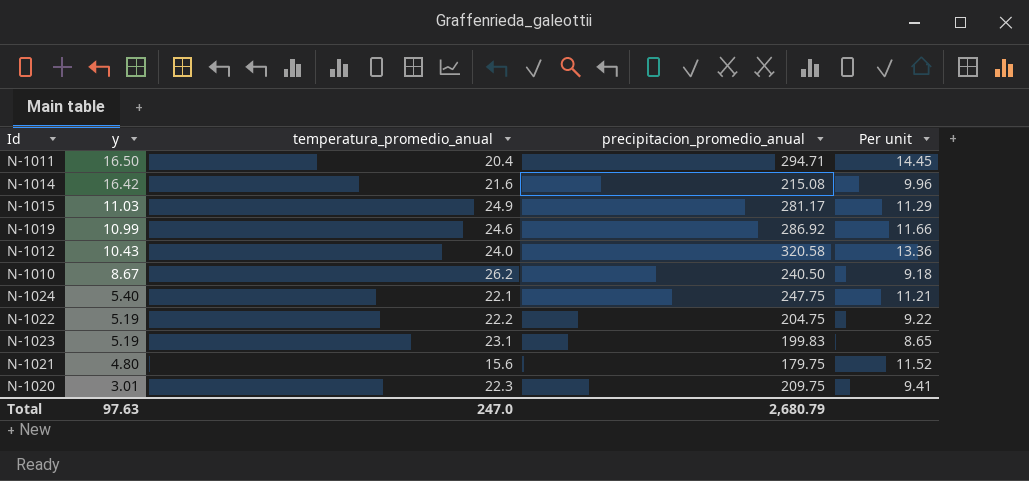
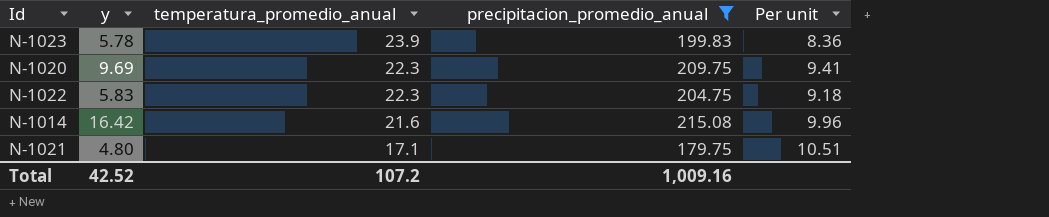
filter: none -> precipitacion_promedio_anual <= 215.08
row order: y descending -> temperatura_promedio_anual descending
N-1023 | y: 5.19 -> 5.78
N-1023 | temperatura_promedio_anual: 23.1 -> 23.9
N-1023 | Per unit: 8.65 -> 8.36
N-1020 | y: 3.01 -> 9.69
N-1022 | y: 5.19 -> 5.83
N-1022 | temperatura_promedio_anual: 22.2 -> 22.3
N-1022 | Per unit: 9.22 -> 9.18
N-1021 | temperatura_promedio_anual: 15.6 -> 17.1
N-1021 | Per unit: 11.52 -> 10.51
Total | y: 97.63 -> 42.52
Total | temperatura_promedio_anual: 247.0 -> 107.2
Total | precipitacion_promedio_anual: 2,680.79 -> 1,009.16

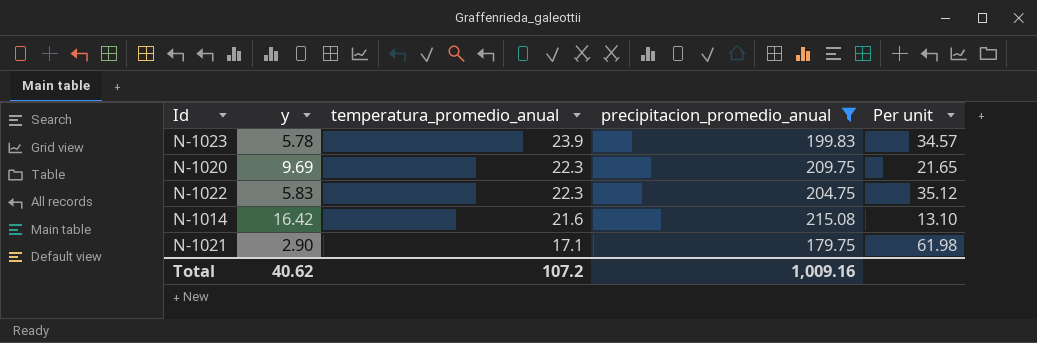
column Per unit | formula: [precipitacion_promedio_anual] / [temperatura_promedio_anual] -> [precipitacion_promedio_anual] / [y]
N-1021 | y: 4.80 -> 2.90
Total | y: 42.52 -> 40.62

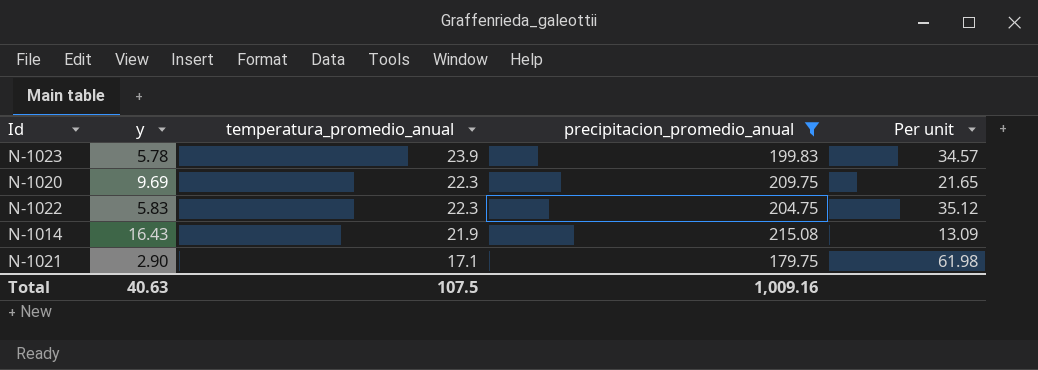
N-1014 | y: 16.42 -> 16.43
N-1014 | temperatura_promedio_anual: 21.6 -> 21.9
N-1014 | Per unit: 13.10 -> 13.09
Total | y: 40.62 -> 40.63
Total | temperatura_promedio_anual: 107.2 -> 107.5

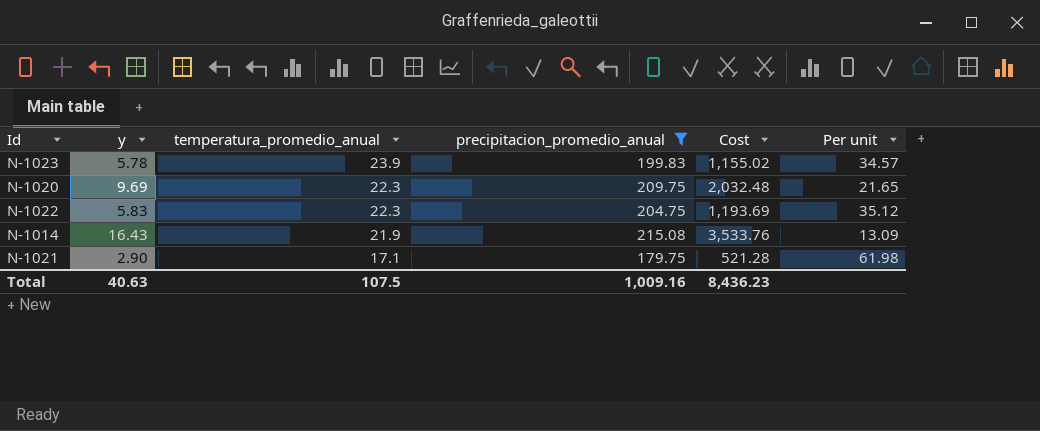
column Cost | formula: none -> [y] * [precipitacion_promedio_anual]

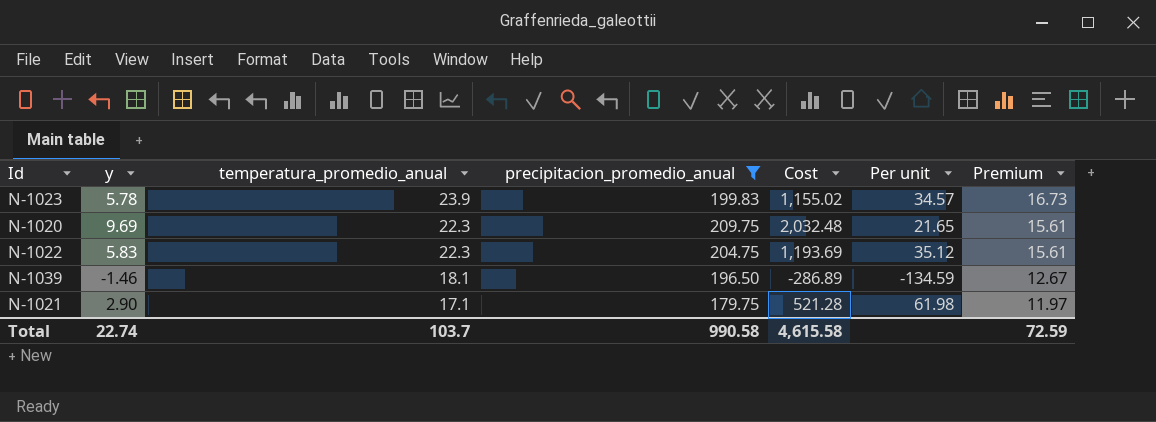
column Premium | formula: none -> [temperatura_promedio_anual] * 0.7
row N-1014: 16.43 | 21.9 | 215.08 | 3,533.76 | 13.09 -> none
row N-1039: none -> -1.46 | 18.1 | 196.50 | -286.89 | -134.59 | 12.67
Total | y: 40.63 -> 22.74
Total | temperatura_promedio_anual: 107.5 -> 103.7
Total | precipitacion_promedio_anual: 1,009.16 -> 990.58
Total | Cost: 8,436.23 -> 4,615.58

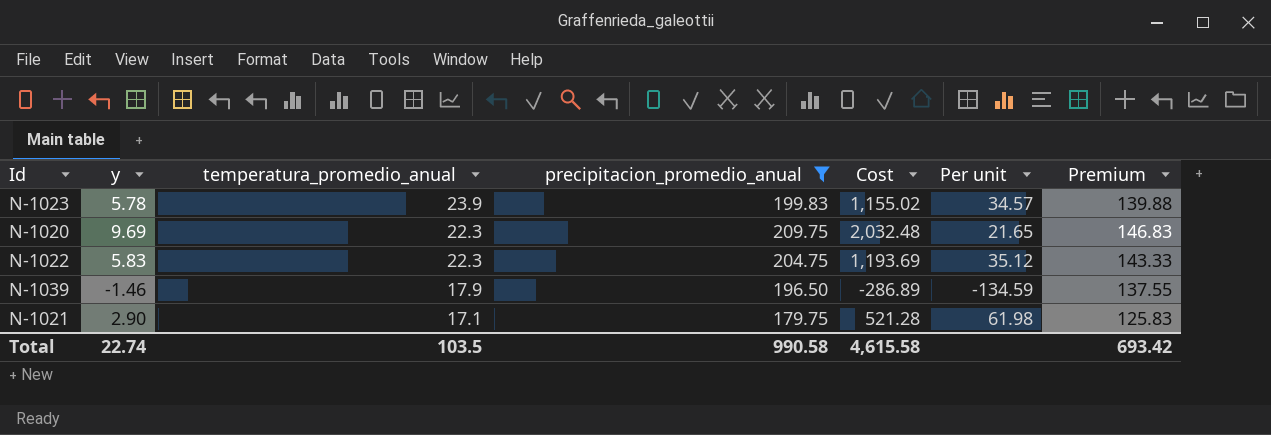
column Premium | formula: [temperatura_promedio_anual] * 0.7 -> [precipitacion_promedio_anual] * 0.7
N-1039 | temperatura_promedio_anual: 18.1 -> 17.9
Total | temperatura_promedio_anual: 103.7 -> 103.5
Total | Premium: 72.59 -> 693.42

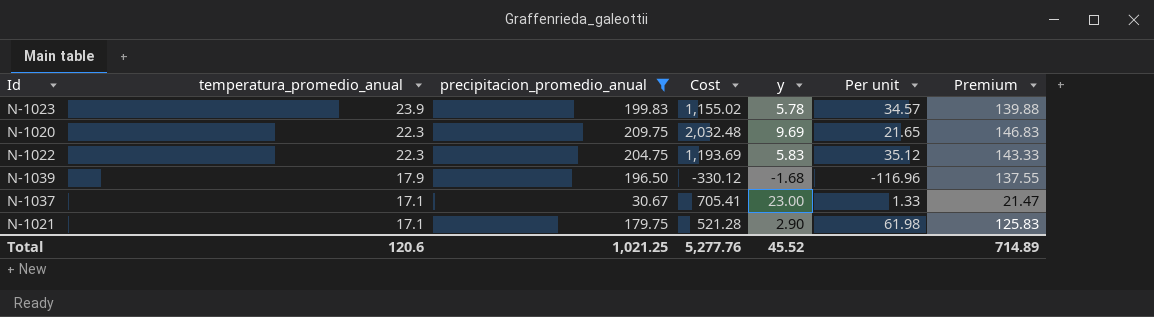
column y | position: 2 -> 5
N-1039 | Cost: -286.89 -> -330.12
N-1039 | y: -1.46 -> -1.68
N-1039 | Per unit: -134.59 -> -116.96
row N-1037: none -> 17.1 | 30.67 | 705.41 | 23.00 | 1.33 | 21.47
Total | temperatura_promedio_anual: 103.5 -> 120.6
Total | precipitacion_promedio_anual: 990.58 -> 1,021.25
Total | Cost: 4,615.58 -> 5,277.76
Total | y: 22.74 -> 45.52
Total | Premium: 693.42 -> 714.89

